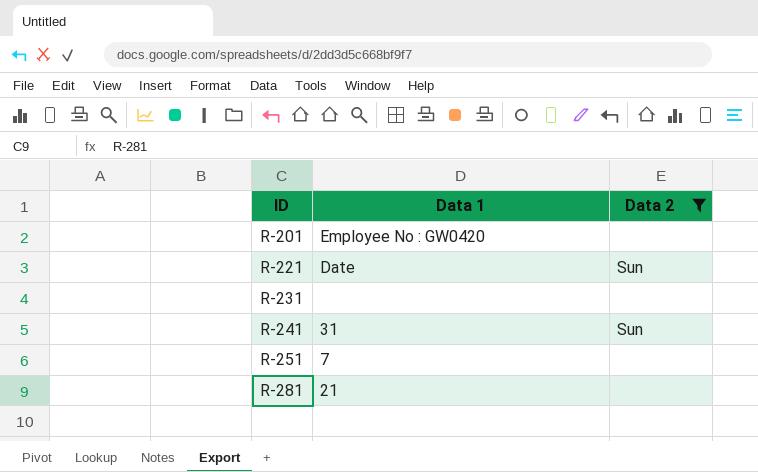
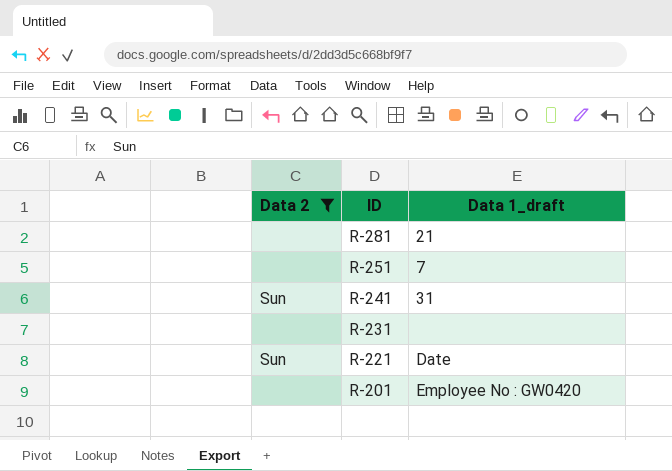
row order: ID ascending -> ID descending
column Data 2 | position: 3 -> 1
column name: Data 1 -> Data 1_draft

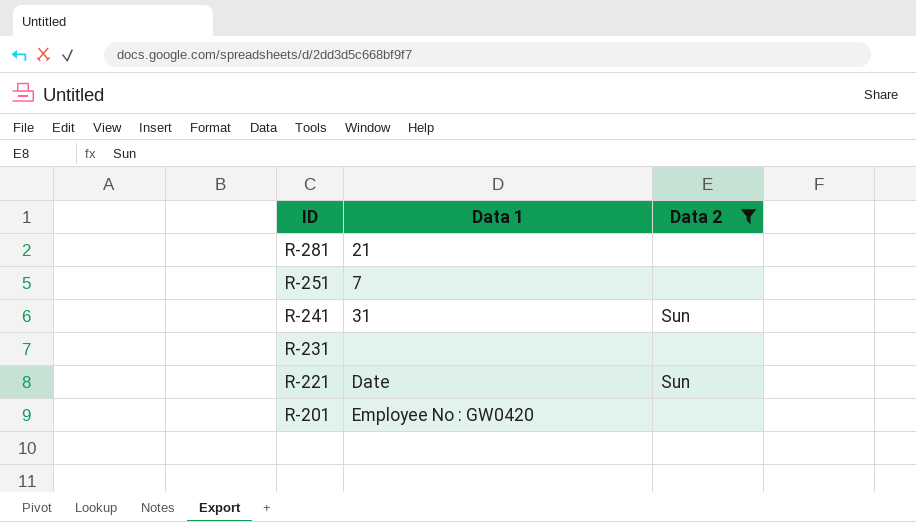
column name: Data 1_draft -> Data 1
column Data 2 | position: 1 -> 3

